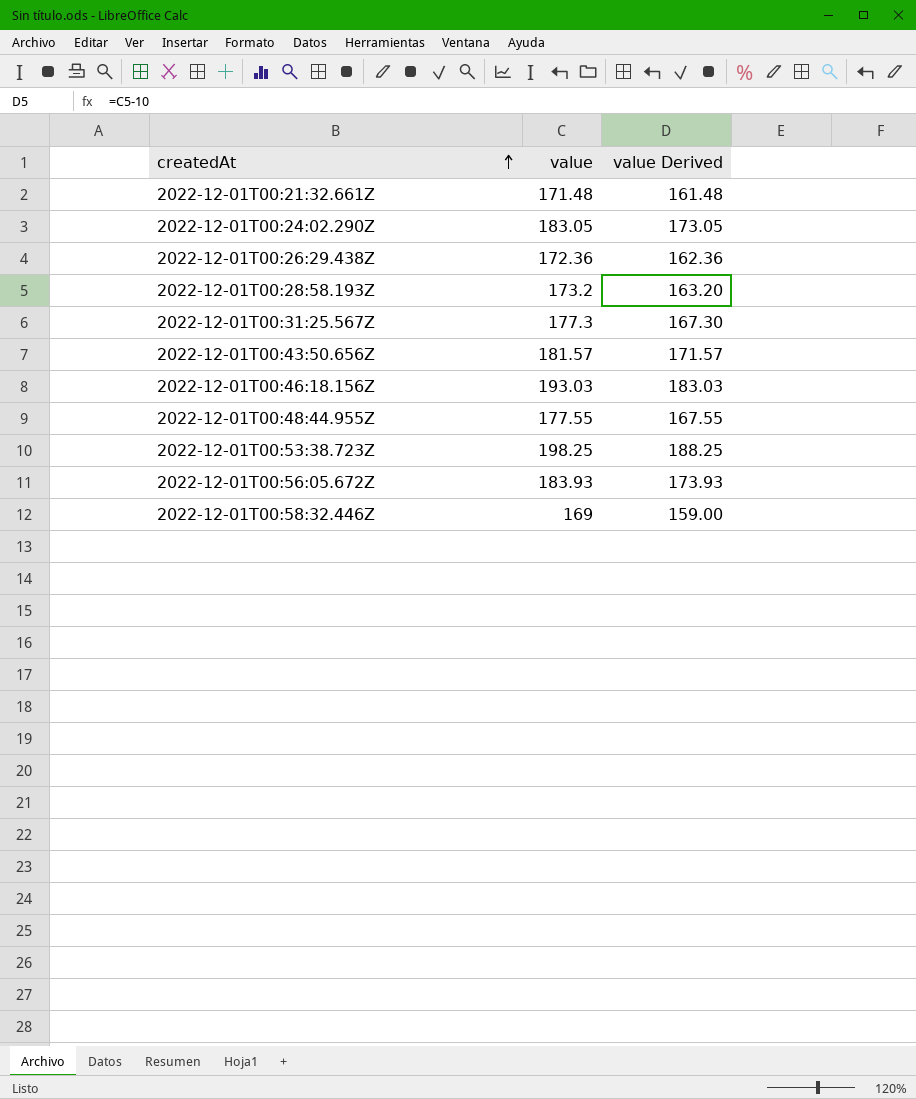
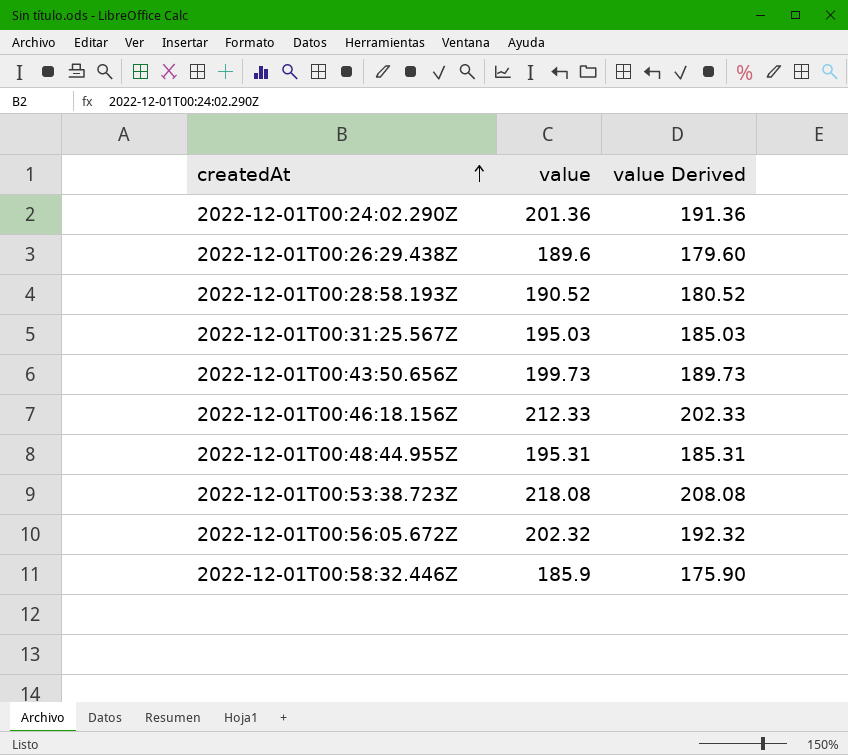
row 2022-12-01T00:21:32.661Z: 171.48 | 161.48 -> none
2022-12-01T00:24:02.290Z | value: 183.05 -> 201.36
2022-12-01T00:24:02.290Z | value Derived: 173.05 -> 191.36
2022-12-01T00:26:29.438Z | value: 172.36 -> 189.6
2022-12-01T00:26:29.438Z | value Derived: 162.36 -> 179.60
2022-12-01T00:28:58.193Z | value: 173.2 -> 190.52
2022-12-01T00:28:58.193Z | value Derived: 163.20 -> 180.52
2022-12-01T00:31:25.567Z | value: 177.3 -> 195.03
2022-12-01T00:31:25.567Z | value Derived: 167.30 -> 185.03
2022-12-01T00:43:50.656Z | value: 181.57 -> 199.73
2022-12-01T00:43:50.656Z | value Derived: 171.57 -> 189.73
2022-12-01T00:46:18.156Z | value: 193.03 -> 212.33
2022-12-01T00:46:18.156Z | value Derived: 183.03 -> 202.33
2022-12-01T00:48:44.955Z | value: 177.55 -> 195.31
2022-12-01T00:48:44.955Z | value Derived: 167.55 -> 185.31
2022-12-01T00:53:38.723Z | value: 198.25 -> 218.08
2022-12-01T00:53:38.723Z | value Derived: 188.25 -> 208.08
2022-12-01T00:56:05.672Z | value: 183.93 -> 202.32
2022-12-01T00:56:05.672Z | value Derived: 173.93 -> 192.32
2022-12-01T00:58:32.446Z | value: 169 -> 185.9
2022-12-01T00:58:32.446Z | value Derived: 159.00 -> 175.90

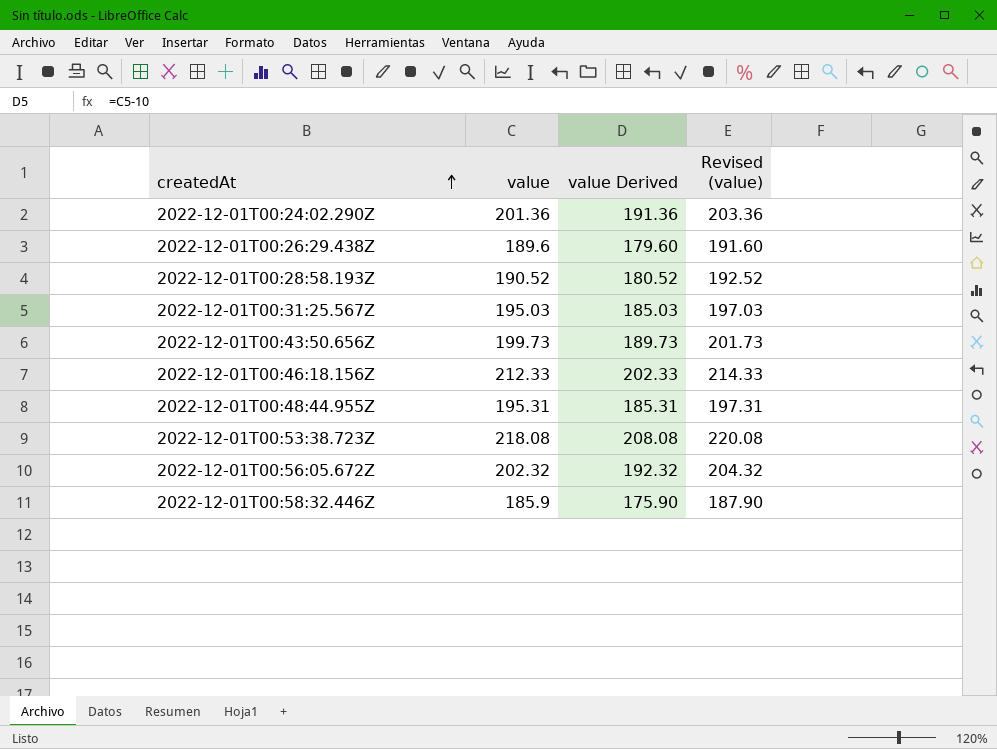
column Revised (value) | formula: none -> [value] + 2

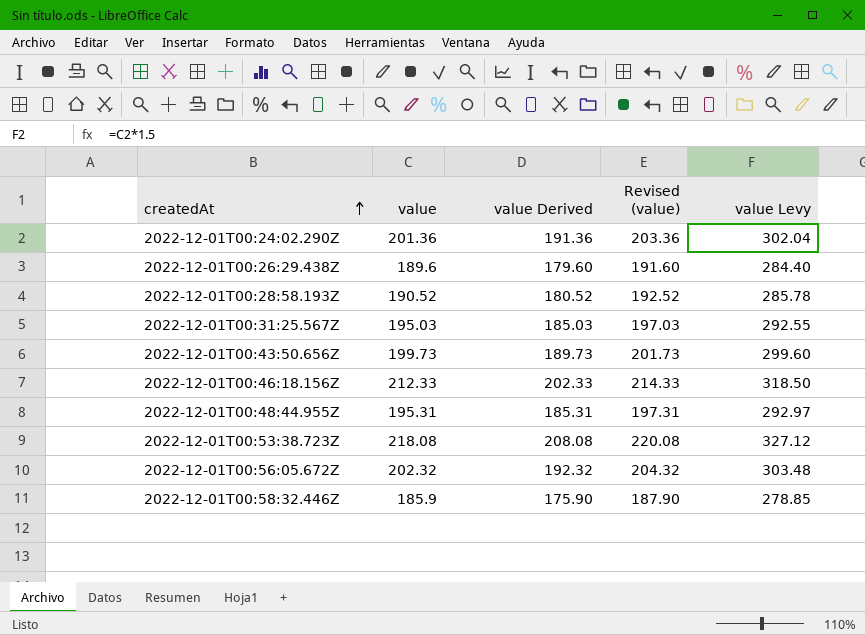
column value Levy | formula: none -> [value] * 1.5

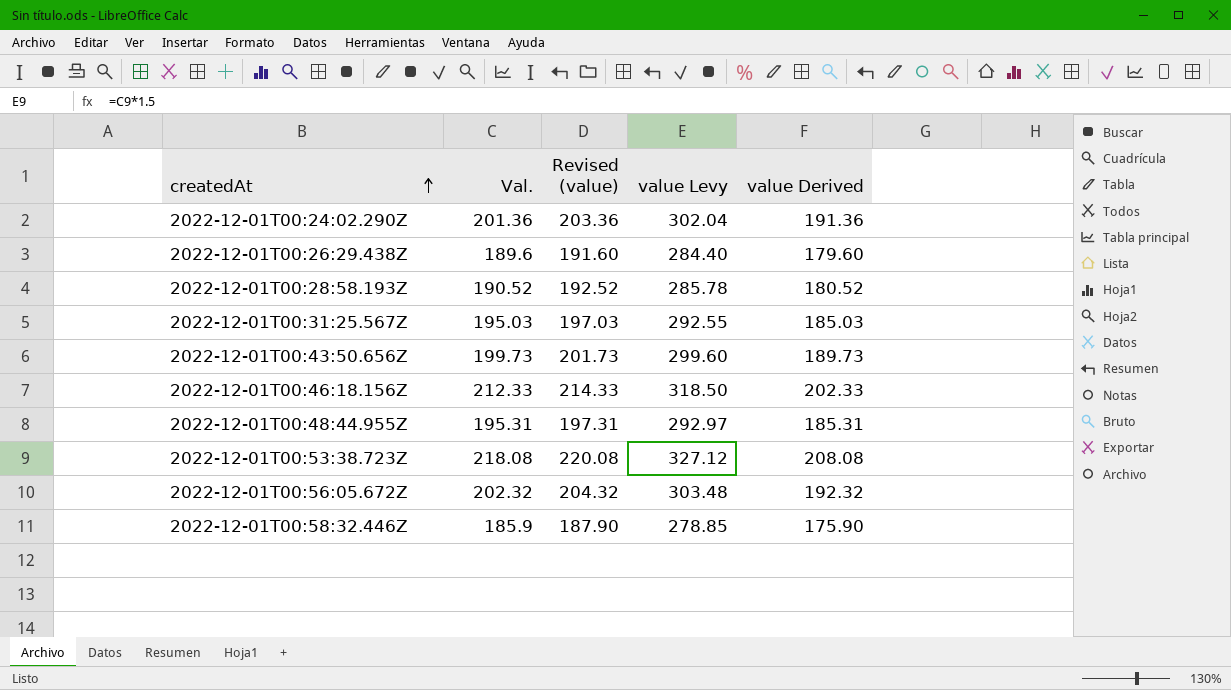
column name: value -> Val.
column value Derived | position: 3 -> 5

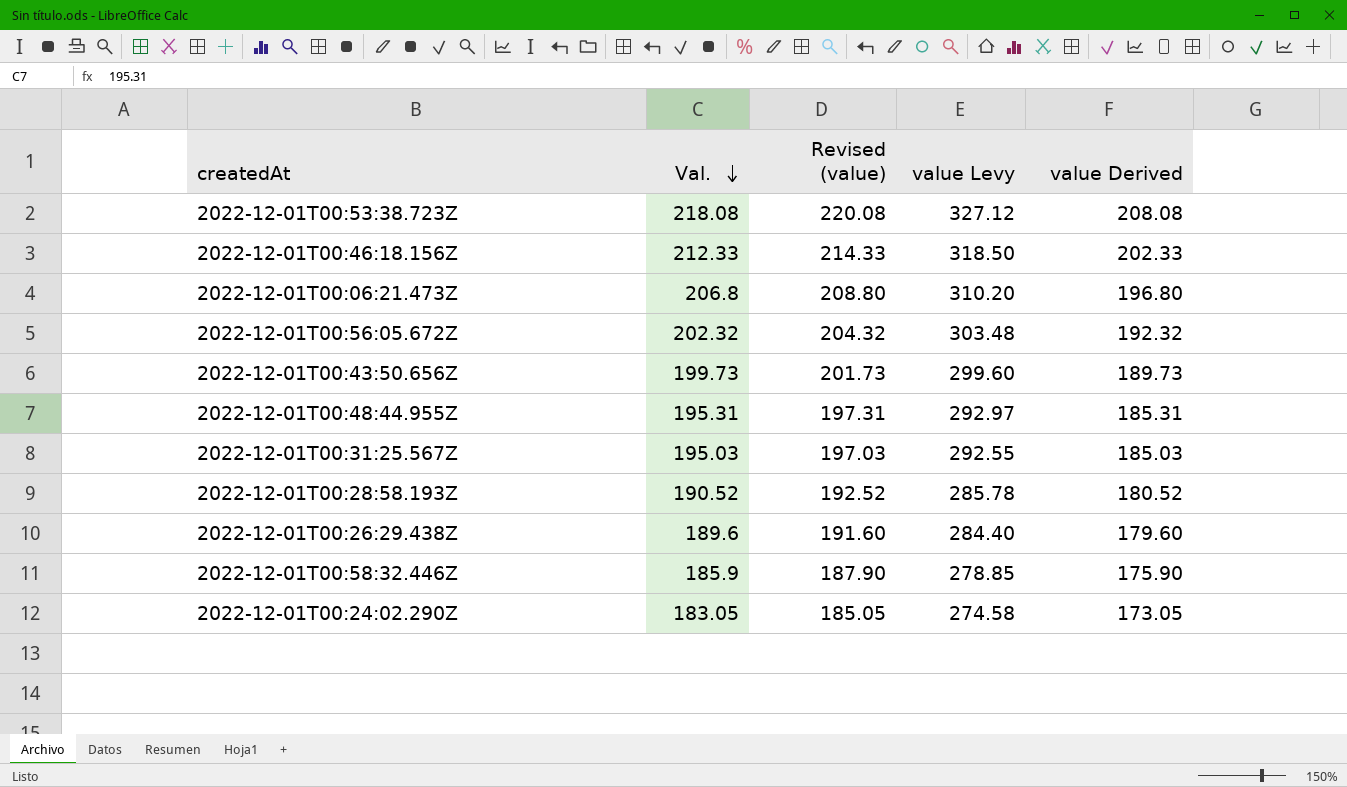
row order: createdAt ascending -> Val. descending
row 2022-12-01T00:06:21.473Z: none -> 206.8 | 208.80 | 310.20 | 196.80
2022-12-01T00:24:02.290Z | Val.: 201.36 -> 183.05
2022-12-01T00:24:02.290Z | Revised (value): 203.36 -> 185.05
2022-12-01T00:24:02.290Z | value Levy: 302.04 -> 274.58
2022-12-01T00:24:02.290Z | value Derived: 191.36 -> 173.05

